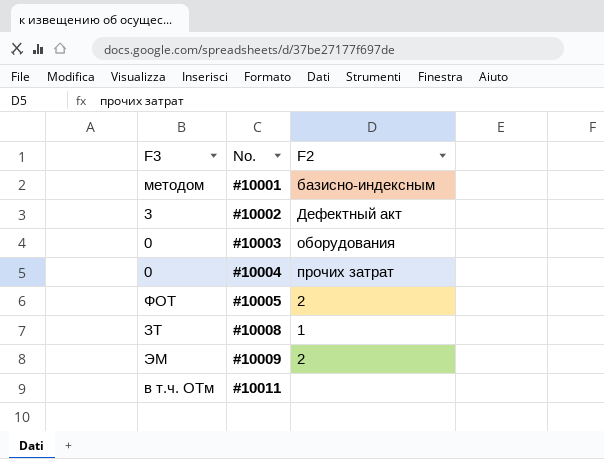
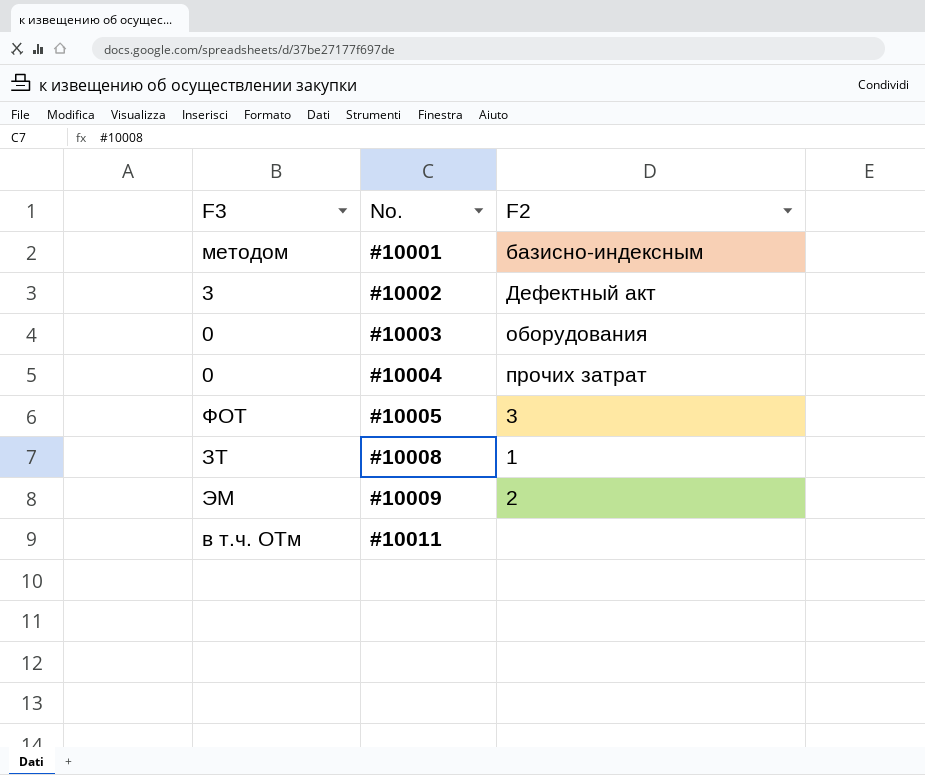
#10005 | F2: 2 -> 3

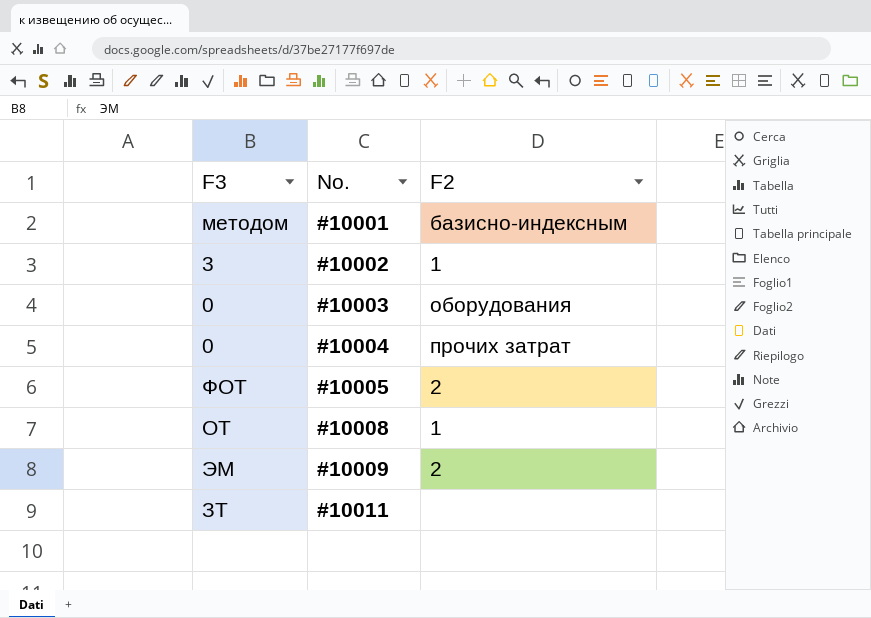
#10002 | F2: Дефектный акт -> 1
#10005 | F2: 3 -> 2
#10008 | F3: ЗТ -> ОТ
#10011 | F3: в т.ч. ОТм -> ЗТ

